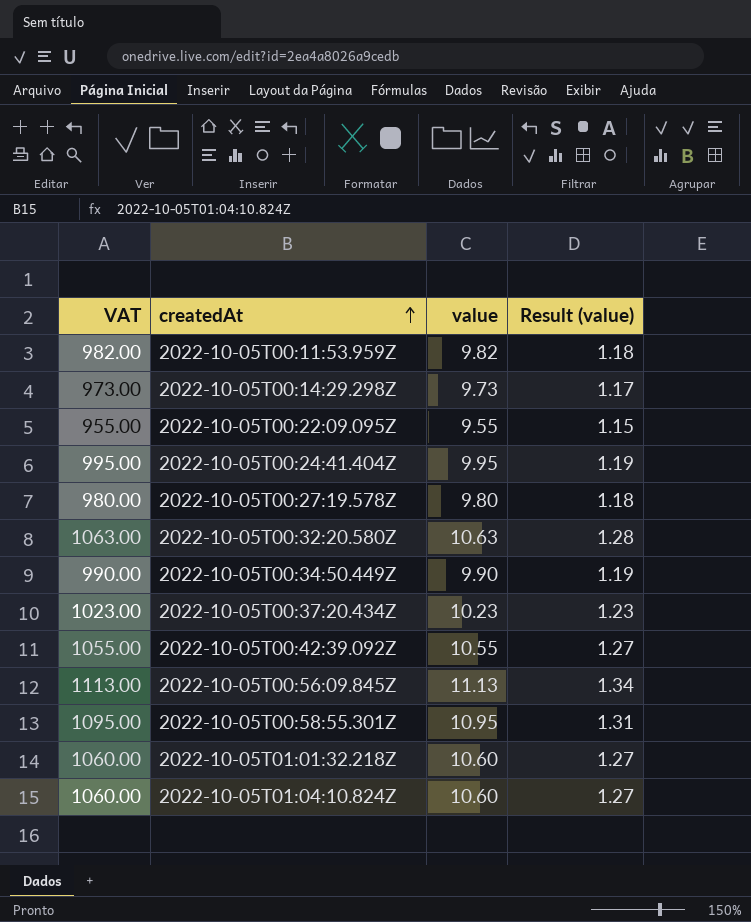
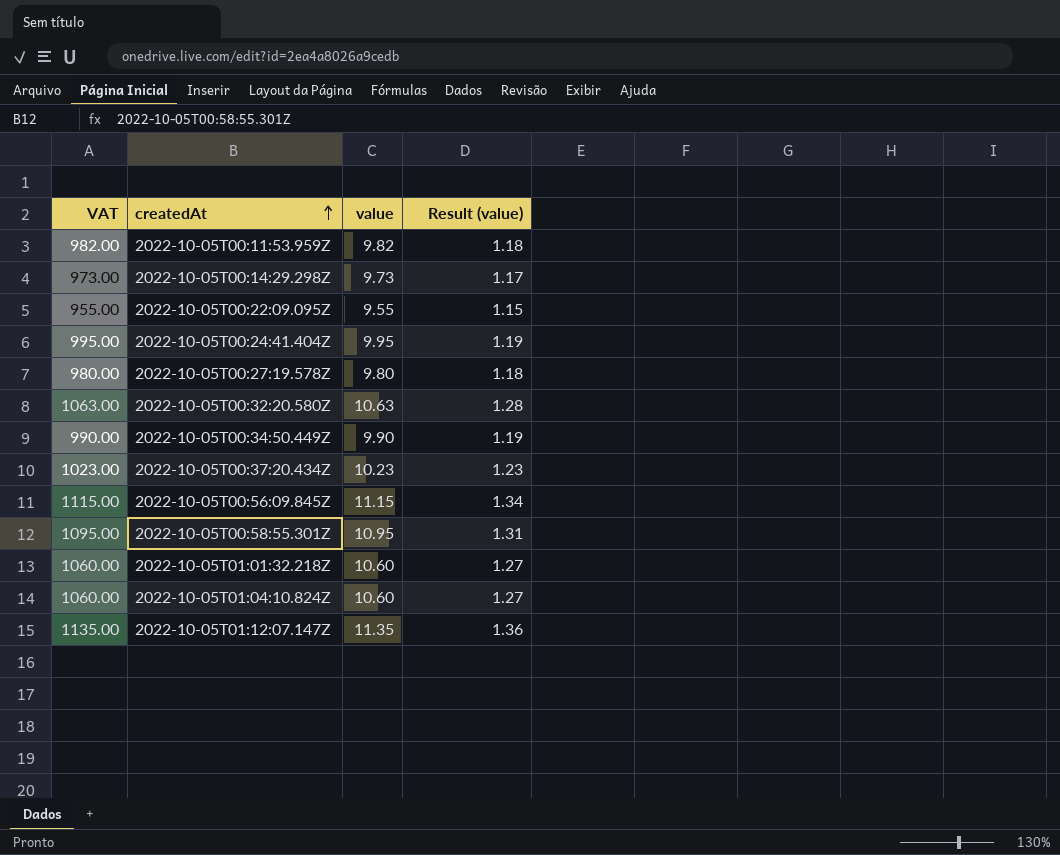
row 2022-10-05T00:42:39.092Z: 1055.00 | 10.55 | 1.27 -> none
2022-10-05T00:56:09.845Z | VAT: 1113.00 -> 1115.00
2022-10-05T00:56:09.845Z | value: 11.13 -> 11.15
row 2022-10-05T01:12:07.147Z: none -> 1135.00 | 11.35 | 1.36

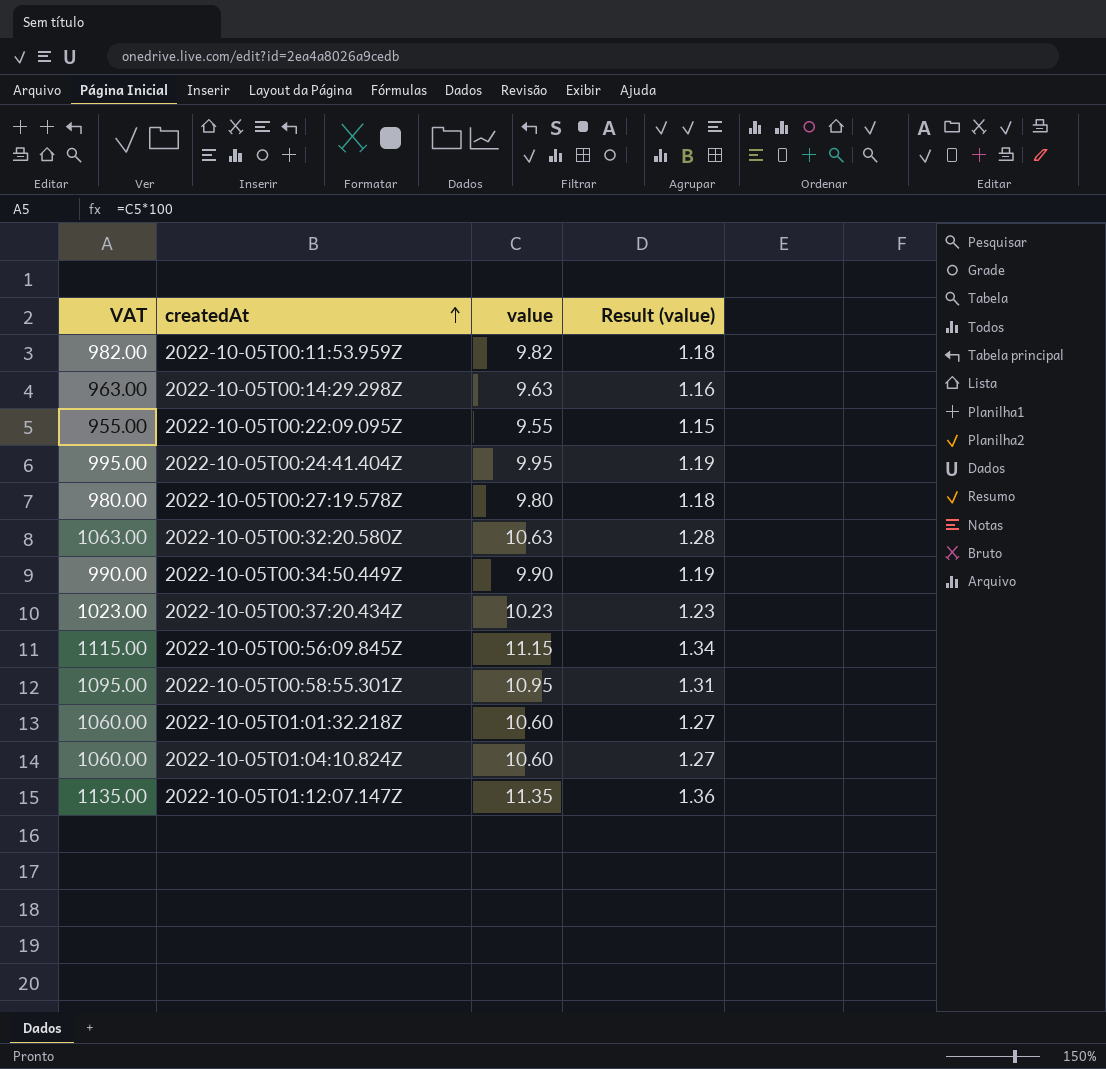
2022-10-05T00:14:29.298Z | VAT: 973.00 -> 963.00
2022-10-05T00:14:29.298Z | value: 9.73 -> 9.63
2022-10-05T00:14:29.298Z | Result (value): 1.17 -> 1.16

